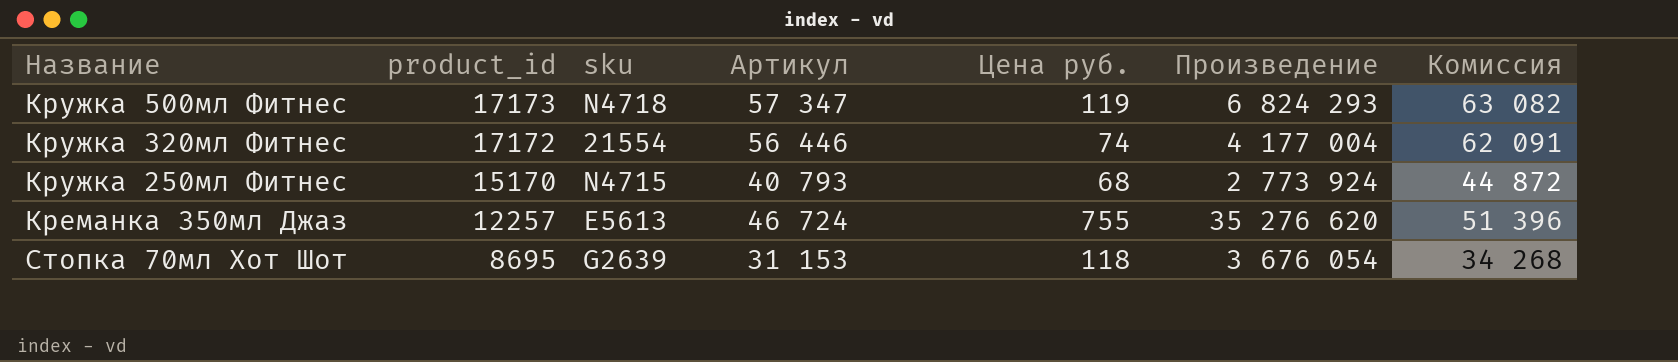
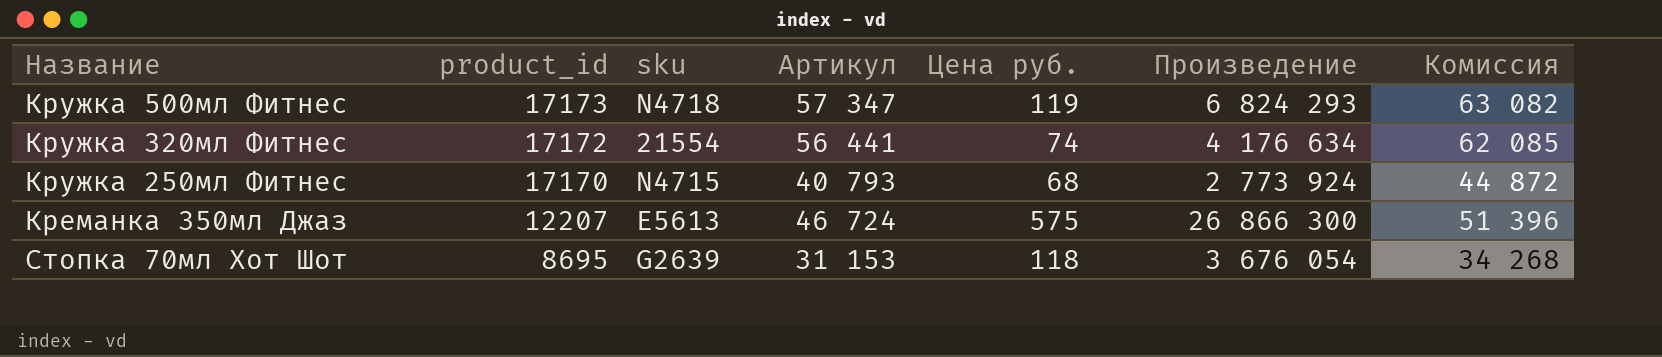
Кружка 320мл Фитнес | Артикул: 56 446 -> 56 441
Кружка 320мл Фитнес | Произведение: 4 177 004 -> 4 176 634
Кружка 320мл Фитнес | Комиссия: 62 091 -> 62 085
Кружка 250мл Фитнес | product_id: 15170 -> 17170
Креманка 350мл Джаз | product_id: 12257 -> 12207
Креманка 350мл Джаз | Цена руб.: 755 -> 575
Креманка 350мл Джаз | Произведение: 35 276 620 -> 26 866 300

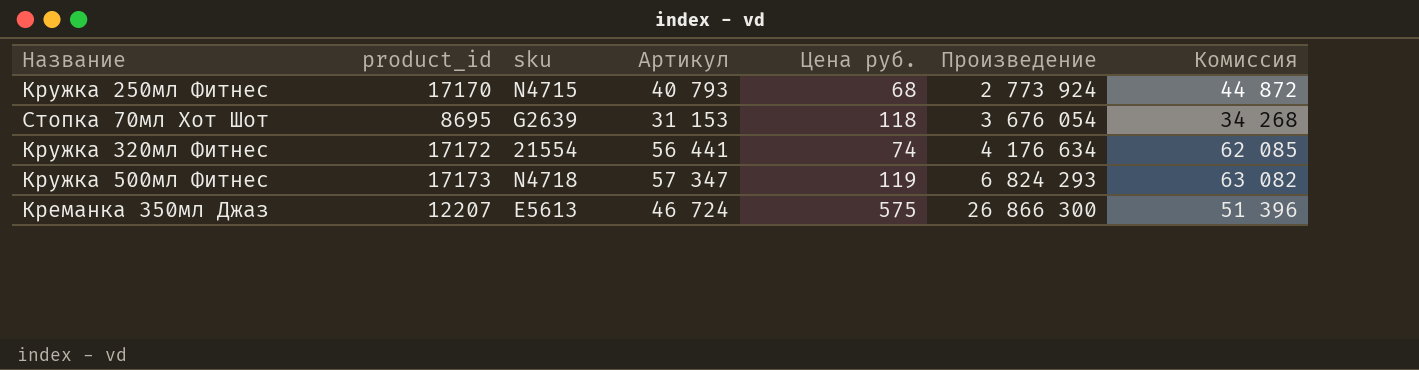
row order: product_id descending -> Произведение ascending

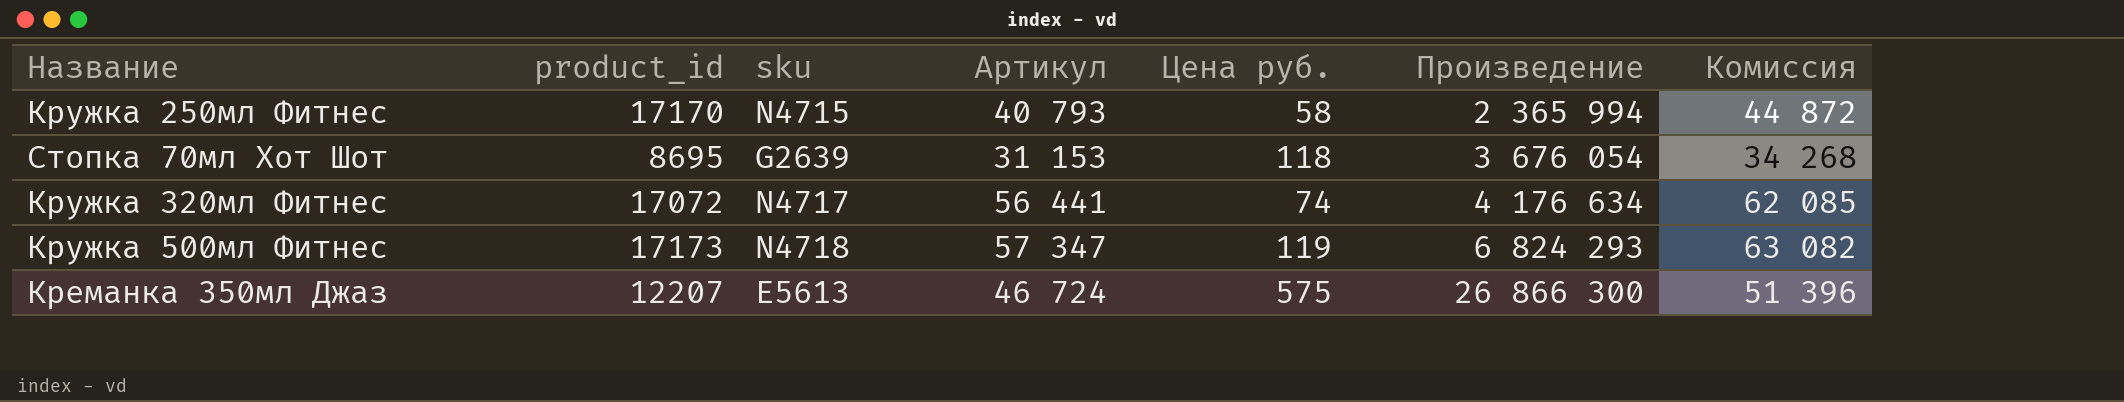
Кружка 250мл Фитнес | Цена руб.: 68 -> 58
Кружка 250мл Фитнес | Произведение: 2 773 924 -> 2 365 994
Кружка 320мл Фитнес | product_id: 17172 -> 17072
Кружка 320мл Фитнес | sku: 21554 -> N4717

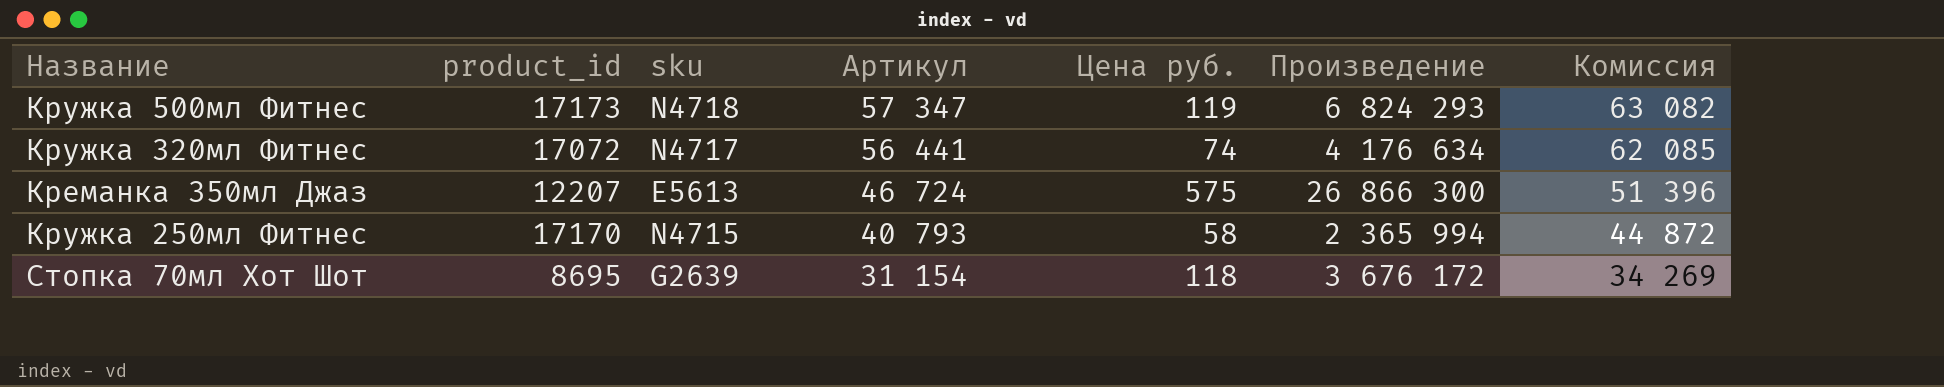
row order: Произведение ascending -> Артикул descending
Стопка 70мл Хот Шот | Артикул: 31 153 -> 31 154
Стопка 70мл Хот Шот | Произведение: 3 676 054 -> 3 676 172
Стопка 70мл Хот Шот | Комиссия: 34 268 -> 34 269

